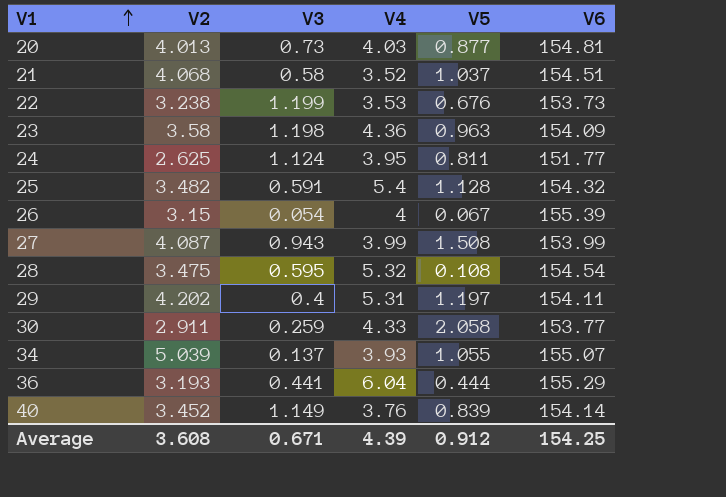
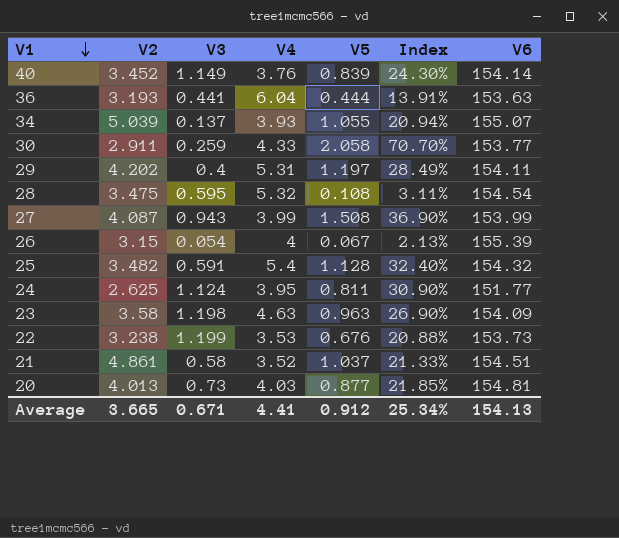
row order: V1 ascending -> V1 descending
column Index | formula: none -> [V5] / [V2]
36 | V6: 155.29 -> 153.63
23 | V4: 4.36 -> 4.63
21 | V2: 4.068 -> 4.861
Average | V2: 3.608 -> 3.665
Average | V4: 4.39 -> 4.41
Average | V6: 154.25 -> 154.13

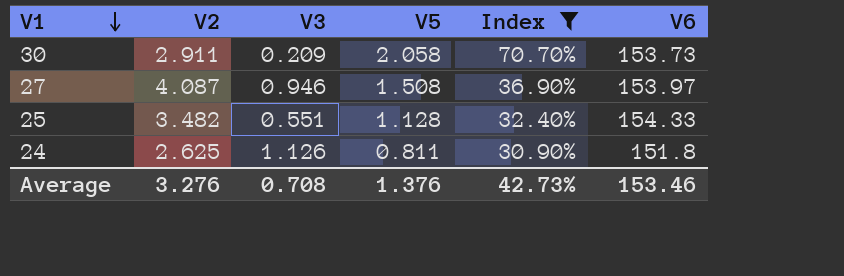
filter: none -> Index >= 30.90%
column V4 | position: 4 -> none
30 | V3: 0.259 -> 0.209
30 | V6: 153.77 -> 153.73
27 | V3: 0.943 -> 0.946
27 | V6: 153.99 -> 153.97
25 | V3: 0.591 -> 0.551
25 | V6: 154.32 -> 154.33
24 | V3: 1.124 -> 1.126
24 | V6: 151.77 -> 151.8
Average | V2: 3.665 -> 3.276
Average | V3: 0.671 -> 0.708
Average | V5: 0.912 -> 1.376
Average | Index: 25.34% -> 42.73%
Average | V6: 154.13 -> 153.46

